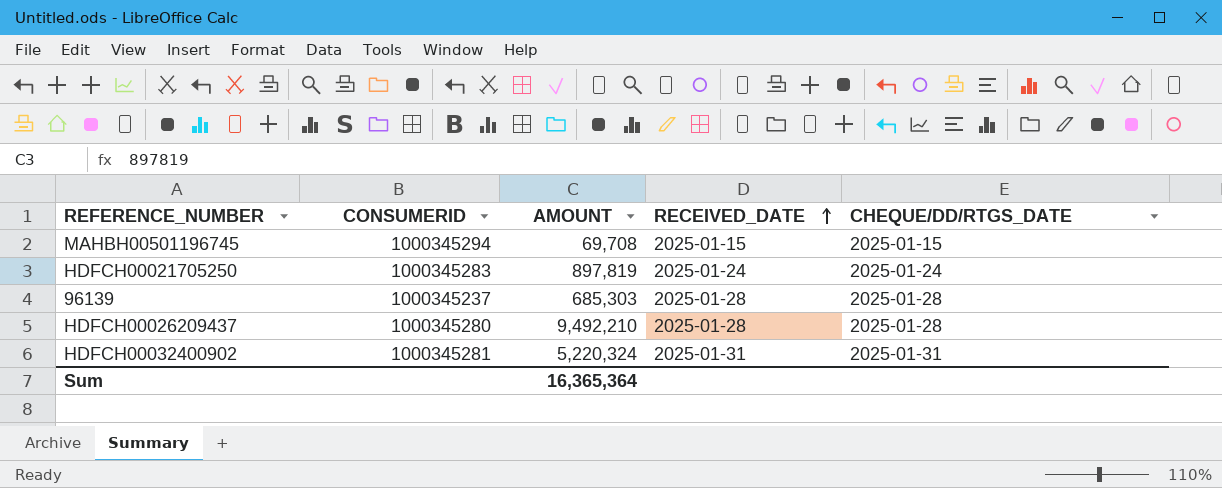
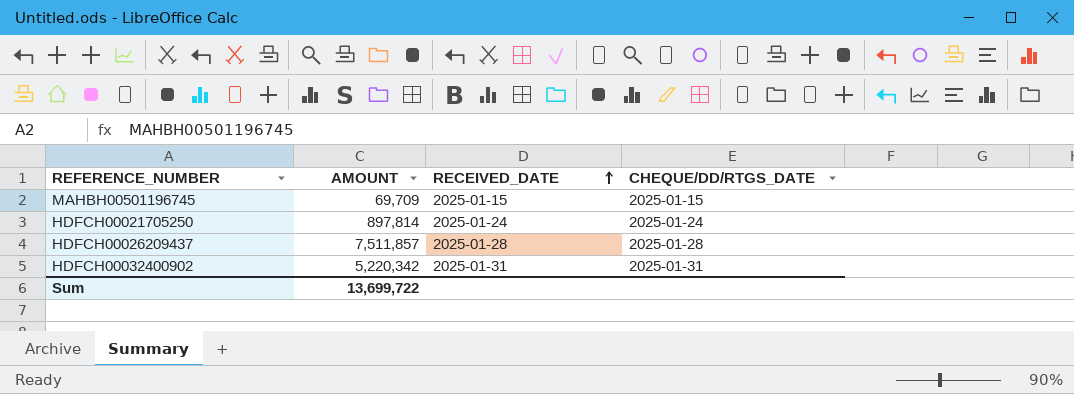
column CONSUMERID | position: 2 -> none
row 96139: 1000345237 | 685,303 | 2025-01-28 | 2025-01-28 -> none
MAHBH00501196745 | AMOUNT: 69,708 -> 69,709
HDFCH00021705250 | AMOUNT: 897,819 -> 897,814
HDFCH00026209437 | AMOUNT: 9,492,210 -> 7,511,857
HDFCH00032400902 | AMOUNT: 5,220,324 -> 5,220,342
Sum | AMOUNT: 16,365,364 -> 13,699,722

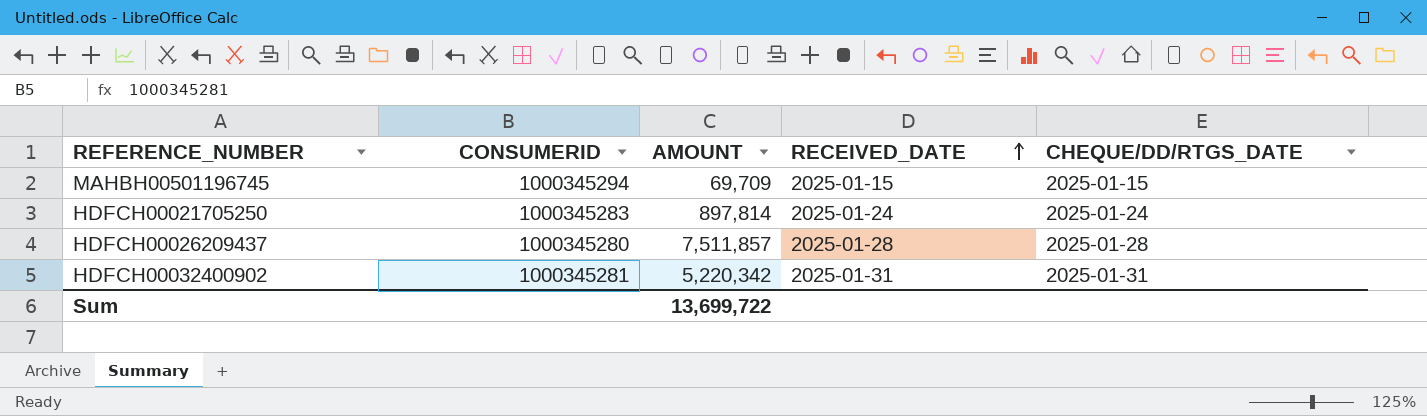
column CONSUMERID | position: none -> 2

